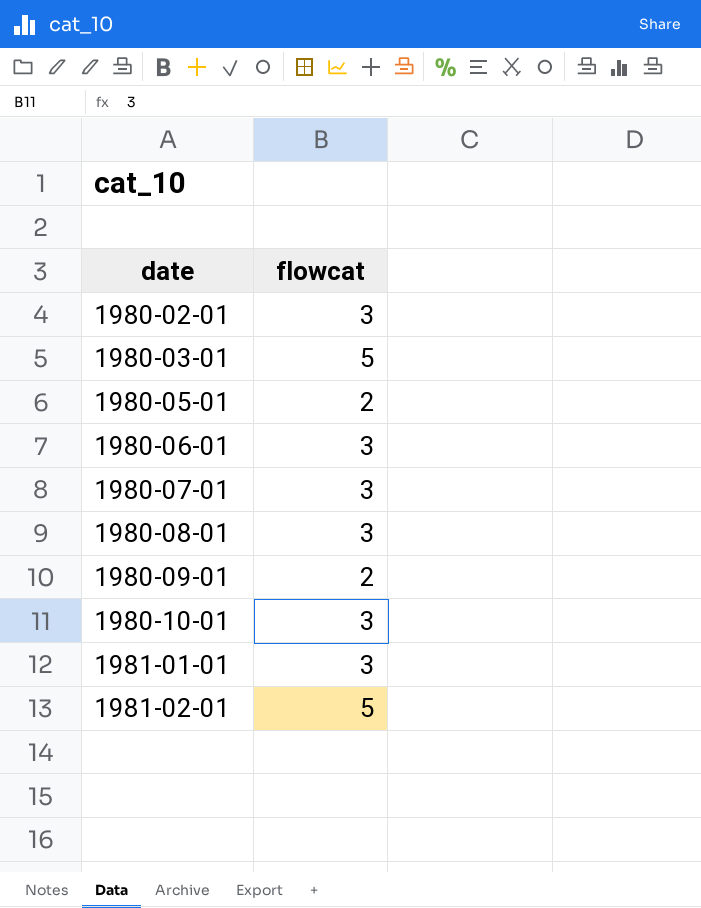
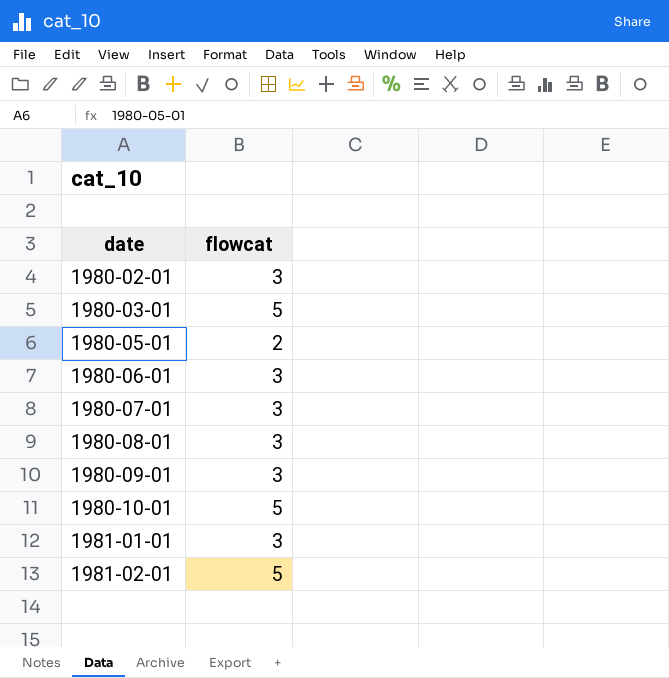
1980-09-01 | flowcat: 2 -> 3
1980-10-01 | flowcat: 3 -> 5

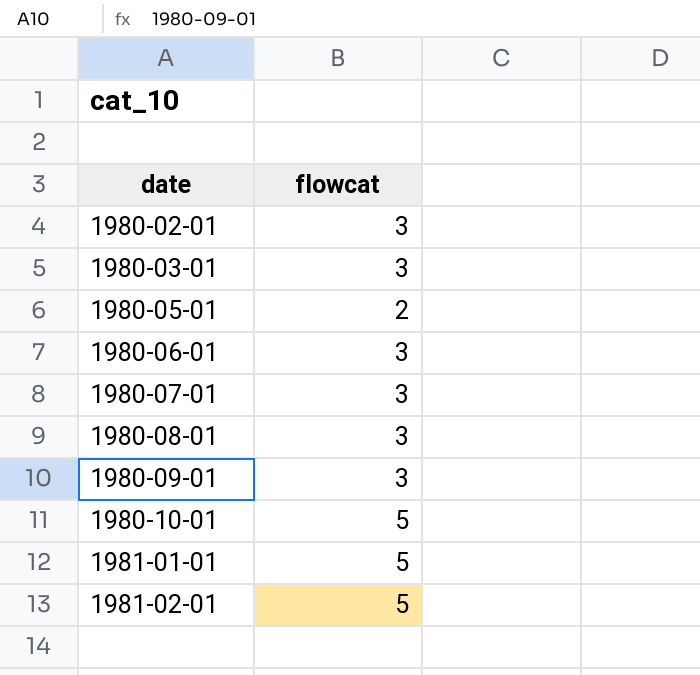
1980-03-01 | flowcat: 5 -> 3
1981-01-01 | flowcat: 3 -> 5

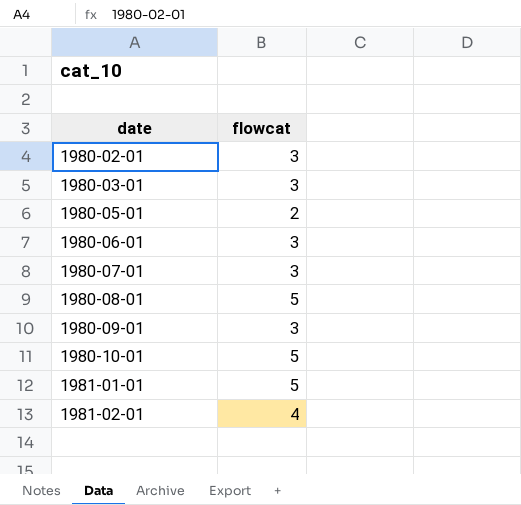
1980-08-01 | flowcat: 3 -> 5
1981-02-01 | flowcat: 5 -> 4

